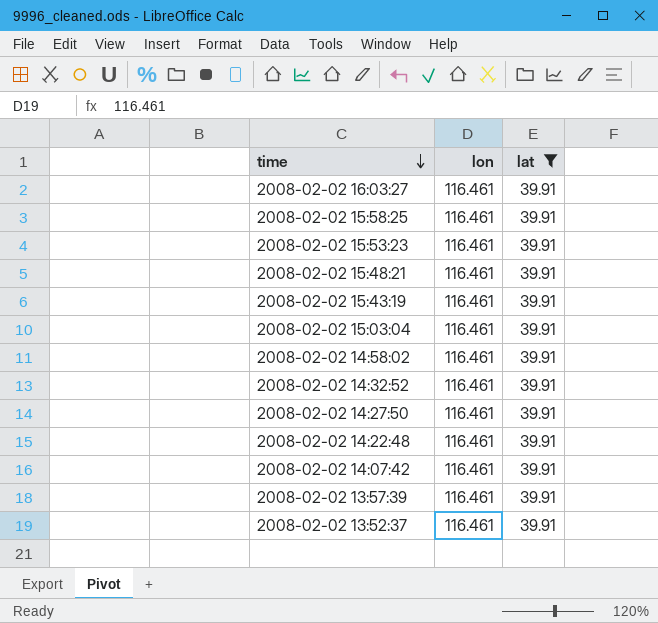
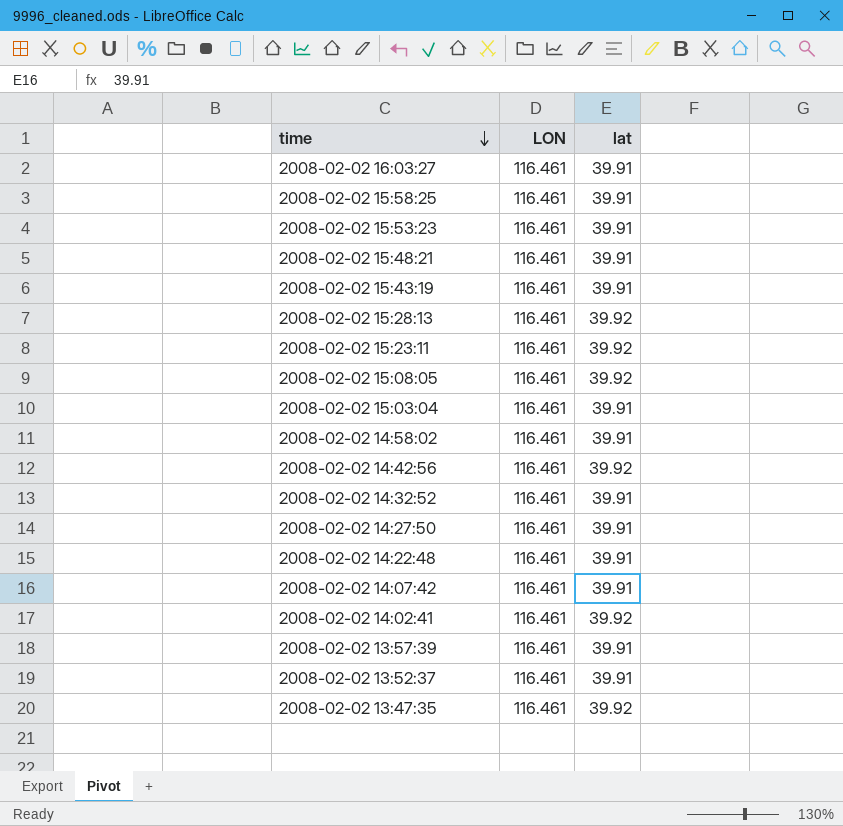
filter: lat = 39.91 -> none
column name: lon -> LON

